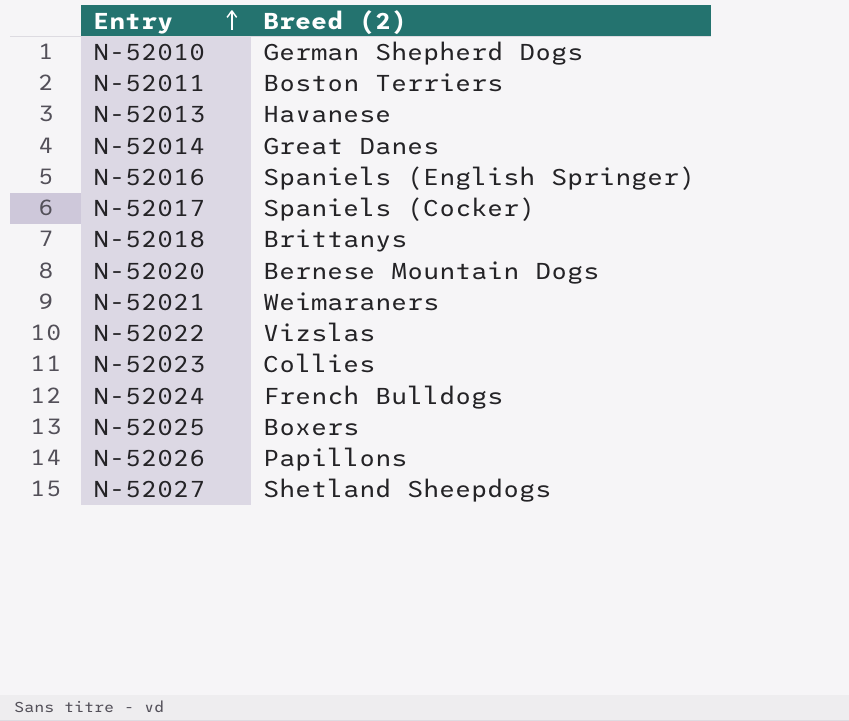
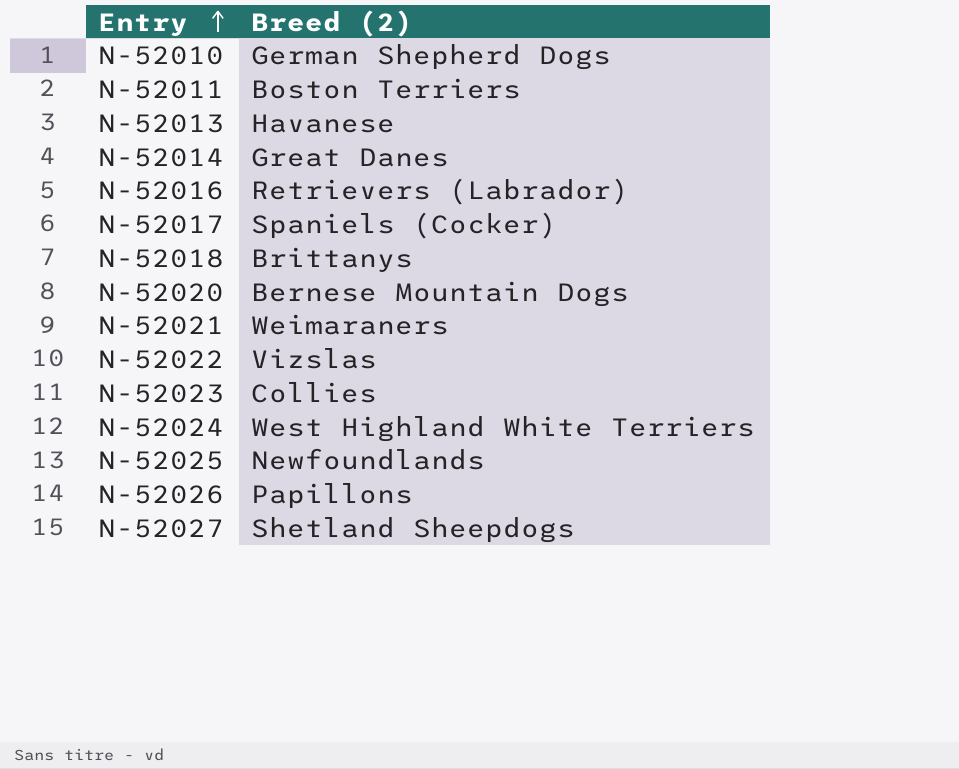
N-52016 | Breed (2): Spaniels (English Springer) -> Retrievers (Labrador)
N-52024 | Breed (2): French Bulldogs -> West Highland White Terriers
N-52025 | Breed (2): Boxers -> Newfoundlands

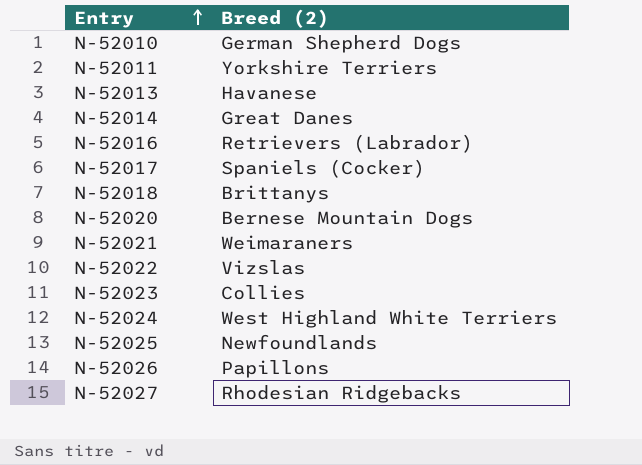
N-52011 | Breed (2): Boston Terriers -> Yorkshire Terriers
N-52027 | Breed (2): Shetland Sheepdogs -> Rhodesian Ridgebacks

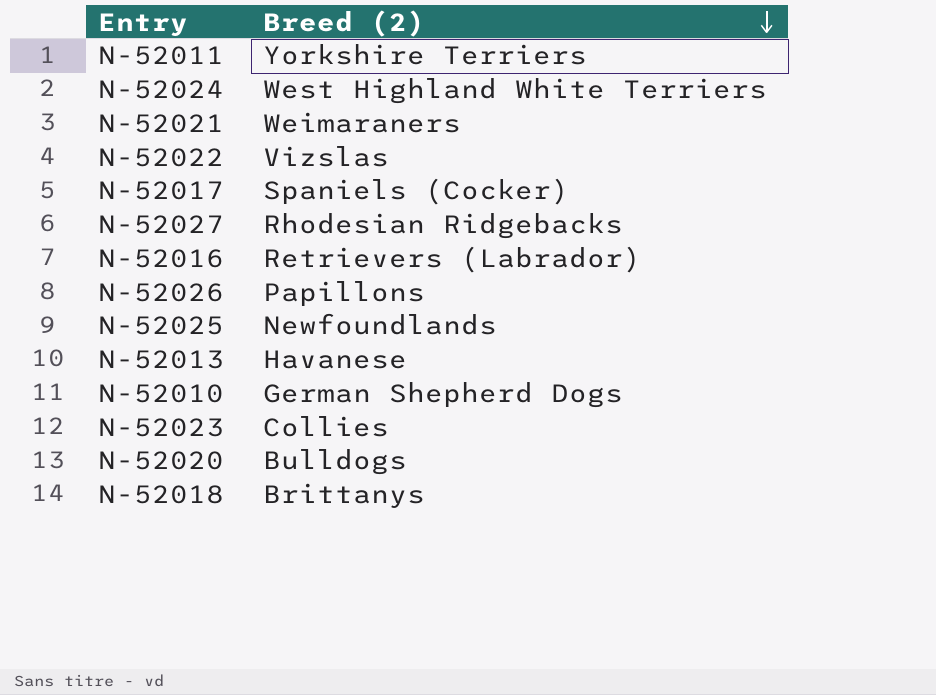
row order: Entry ascending -> Breed (2) descending
row N-52014: Great Danes -> none
N-52020 | Breed (2): Bernese Mountain Dogs -> Bulldogs

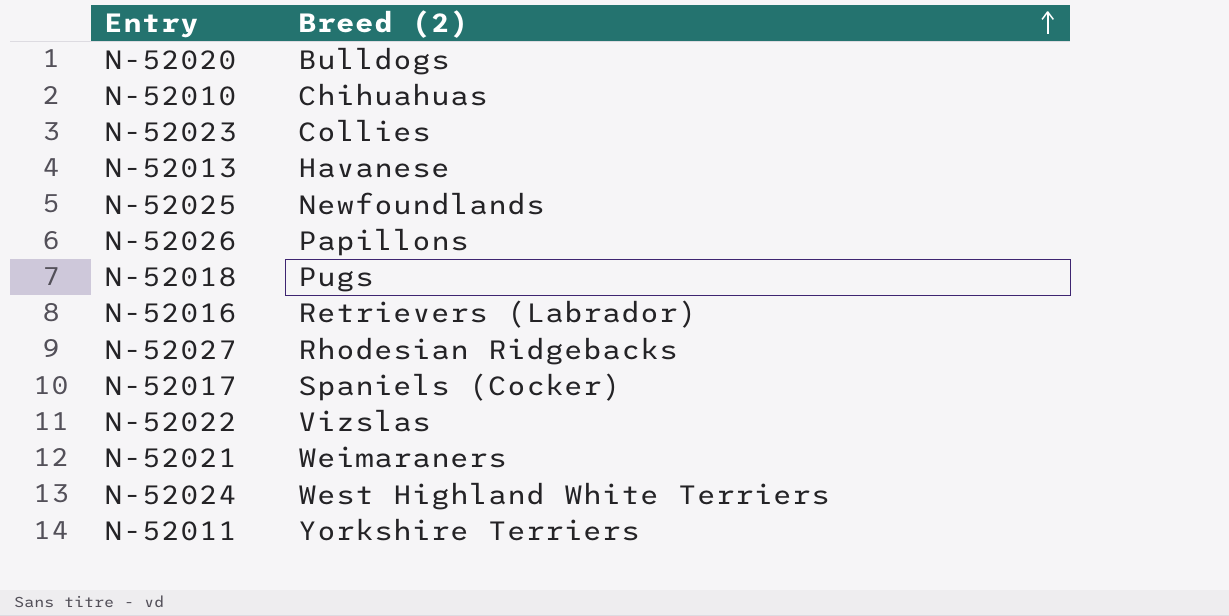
row order: Breed (2) descending -> Breed (2) ascending
N-52010 | Breed (2): German Shepherd Dogs -> Chihuahuas
N-52018 | Breed (2): Brittanys -> Pugs

